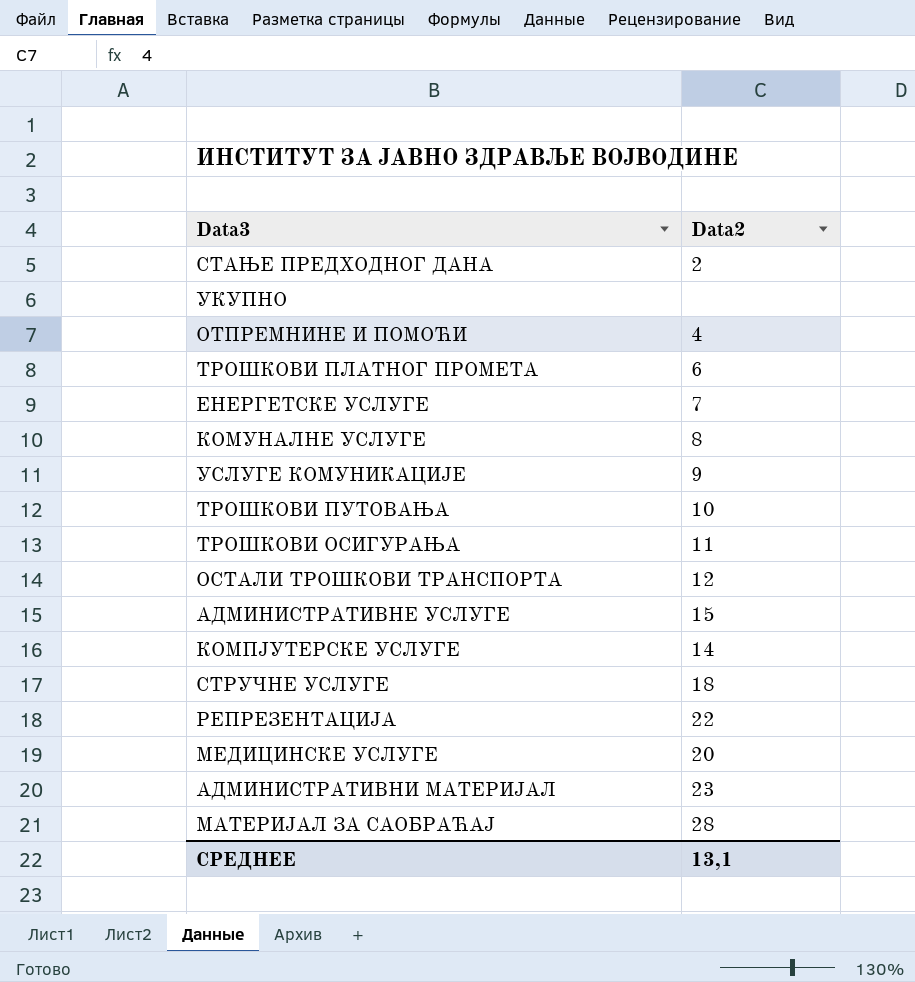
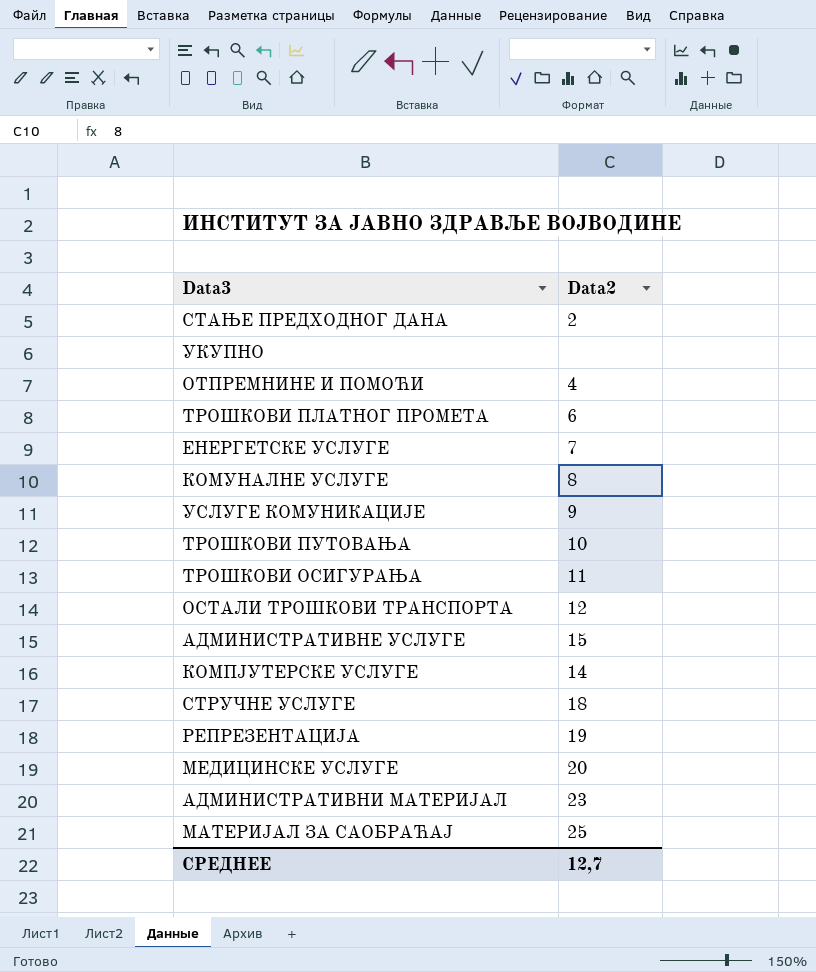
РЕПРЕЗЕНТАЦИЈА | Data2: 22 -> 19
МАТЕРИЈАЛ ЗА САОБРАЋАЈ | Data2: 28 -> 25
СРЕДНЕЕ | Data2: 13,1 -> 12,7

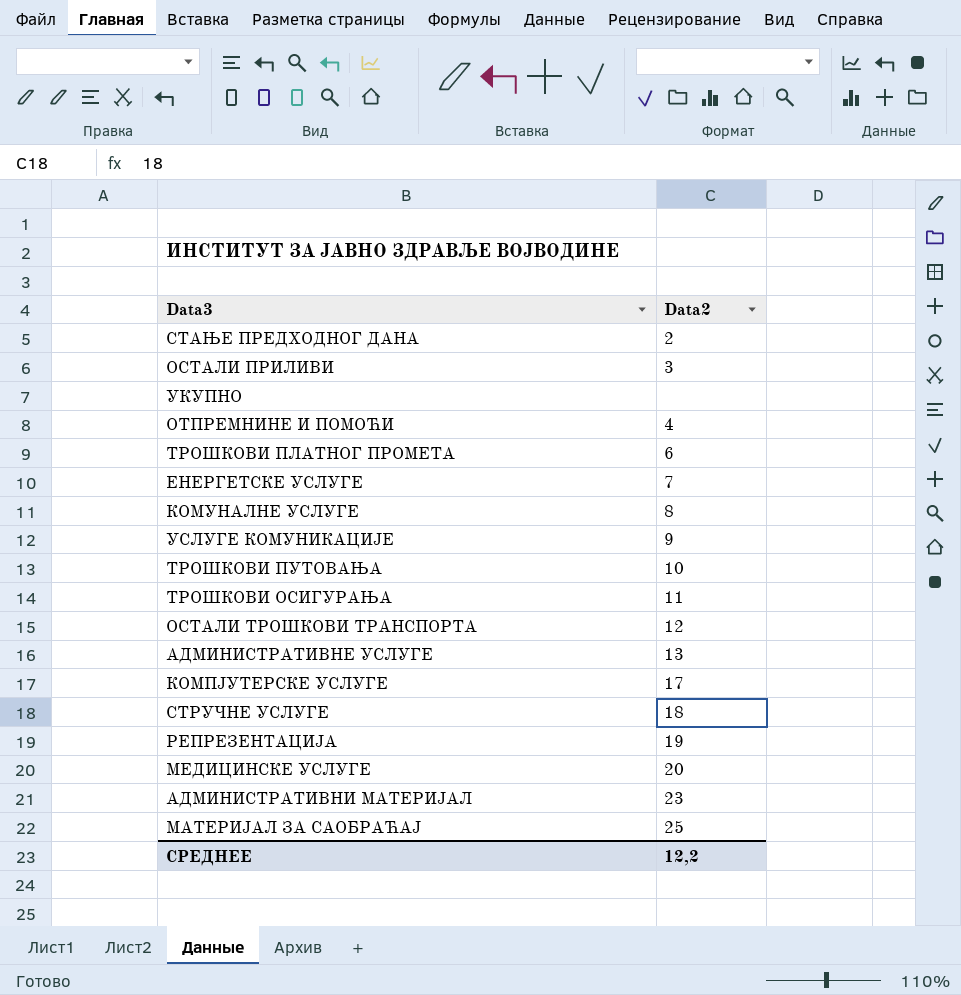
row ОСТАЛИ ПРИЛИВИ: none -> 3
АДМИНИСТРАТИВНЕ УСЛУГЕ | Data2: 15 -> 13
КОМПЈУТЕРСКЕ УСЛУГЕ | Data2: 14 -> 17
СРЕДНЕЕ | Data2: 12,7 -> 12,2

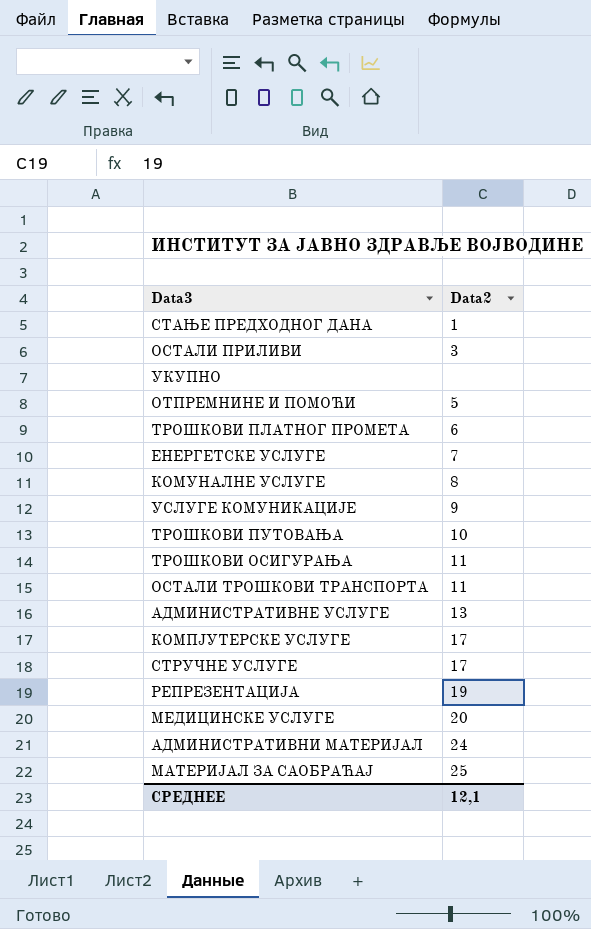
СТАЊЕ ПРЕДХОДНОГ ДАНА | Data2: 2 -> 1
ОТПРЕМНИНЕ И ПОМОЋИ | Data2: 4 -> 5
ОСТАЛИ ТРОШКОВИ ТРАНСПОРТА | Data2: 12 -> 11
СТРУЧНЕ УСЛУГЕ | Data2: 18 -> 17
АДМИНИСТРАТИВНИ МАТЕРИЈАЛ | Data2: 23 -> 24
СРЕДНЕЕ | Data2: 12,2 -> 12,1

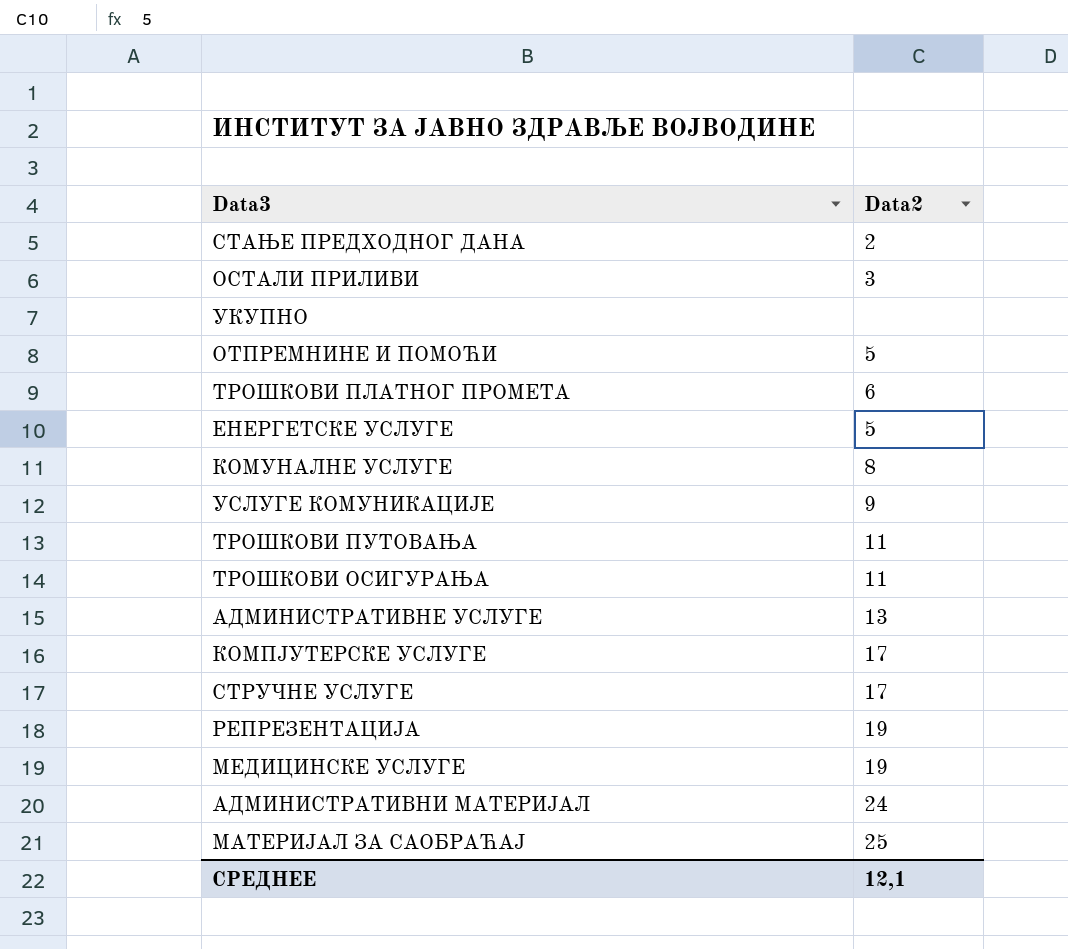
row ОСТАЛИ ТРОШКОВИ ТРАНСПОРТА: 11 -> none
СТАЊЕ ПРЕДХОДНОГ ДАНА | Data2: 1 -> 2
ЕНЕРГЕТСКЕ УСЛУГЕ | Data2: 7 -> 5
ТРОШКОВИ ПУТОВАЊА | Data2: 10 -> 11
МЕДИЦИНСКЕ УСЛУГЕ | Data2: 20 -> 19

